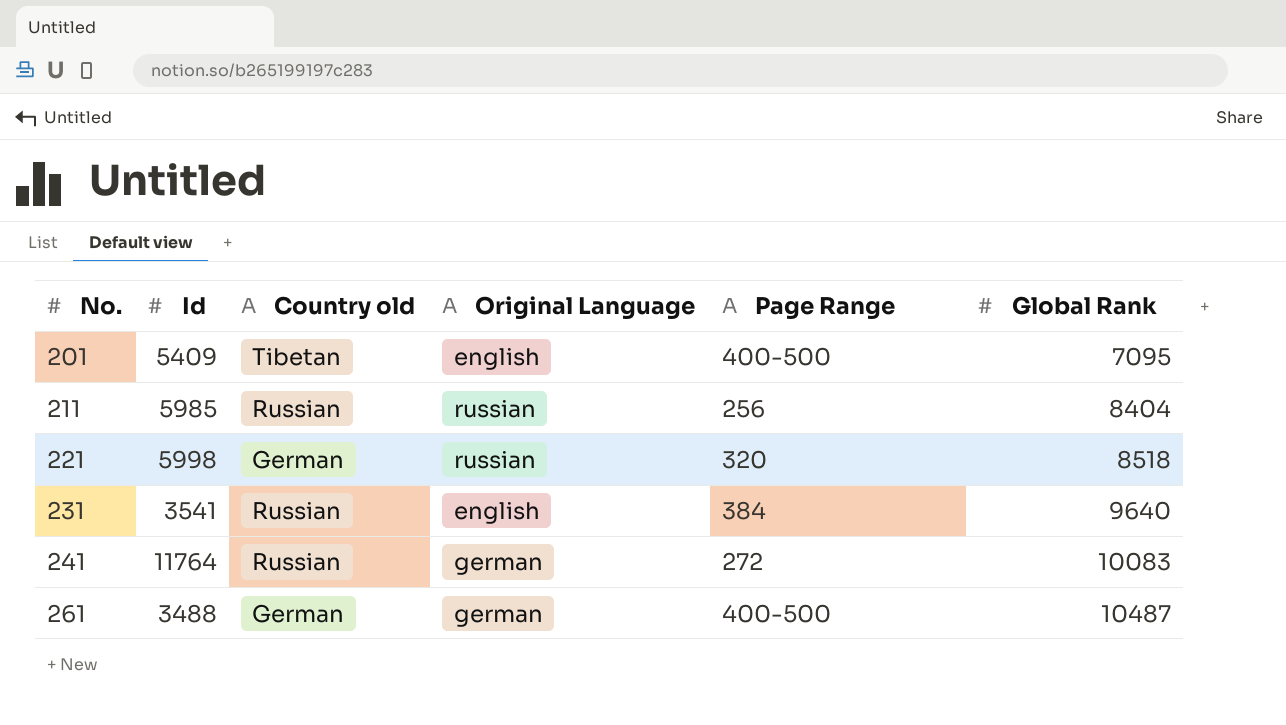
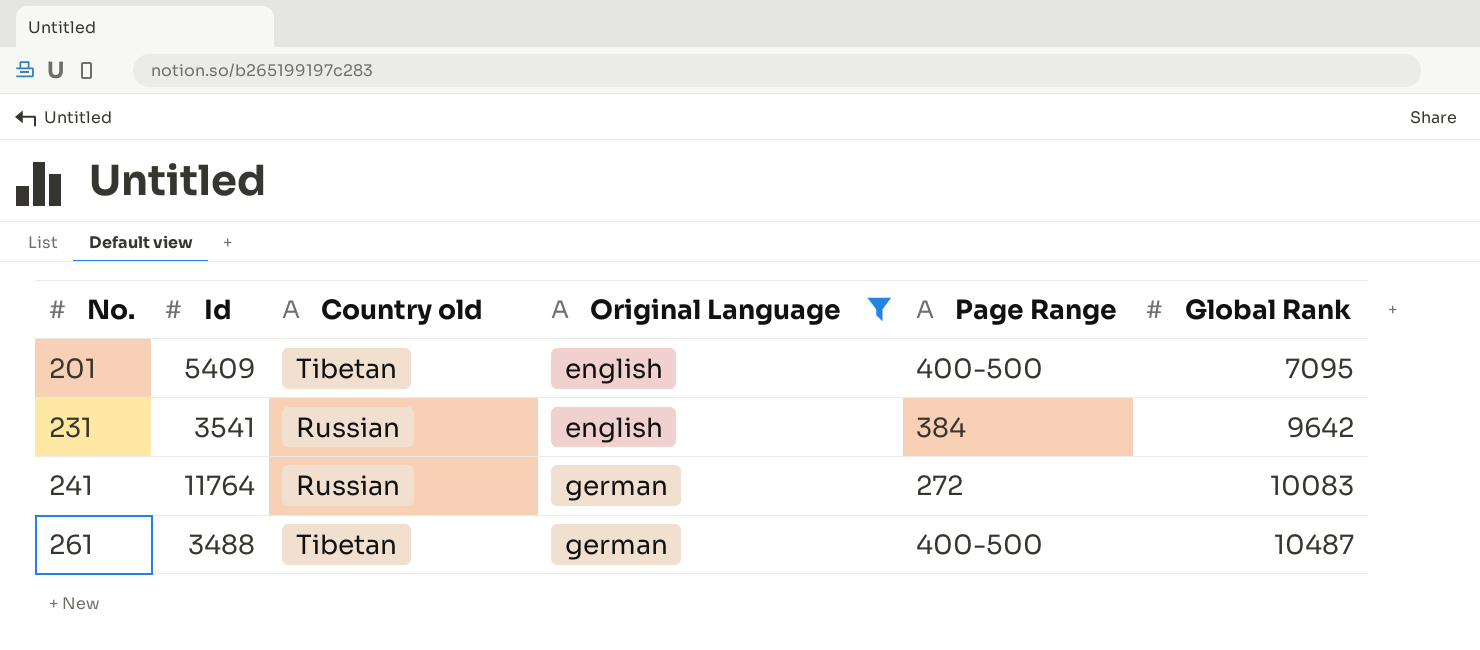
filter: none -> Original Language != russian
231 | Global Rank: 9640 -> 9642
261 | Country old: German -> Tibetan

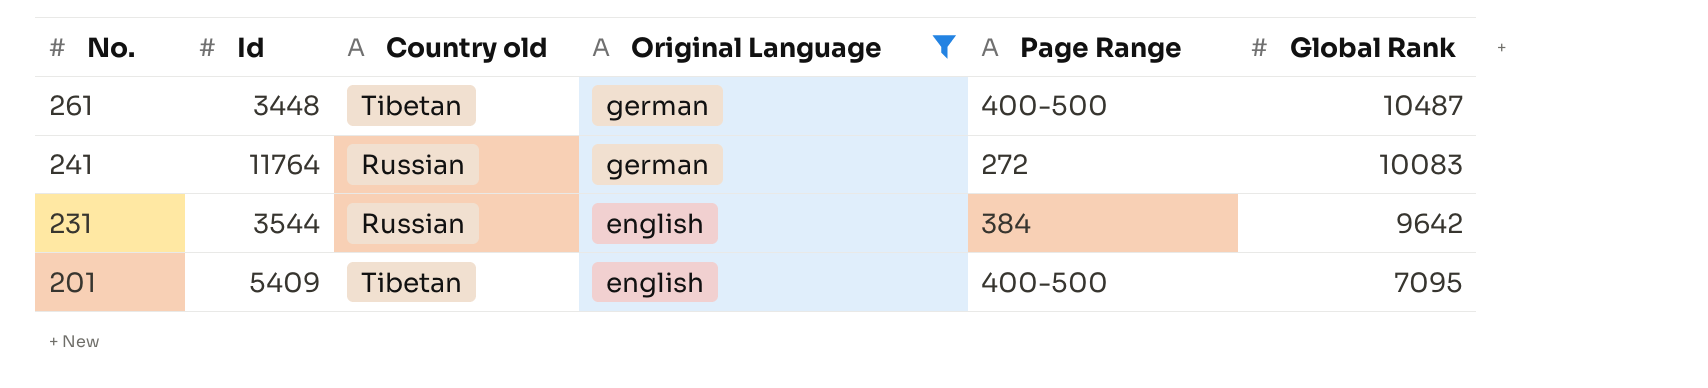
row order: No. ascending -> No. descending
261 | Id: 3488 -> 3448
231 | Id: 3541 -> 3544

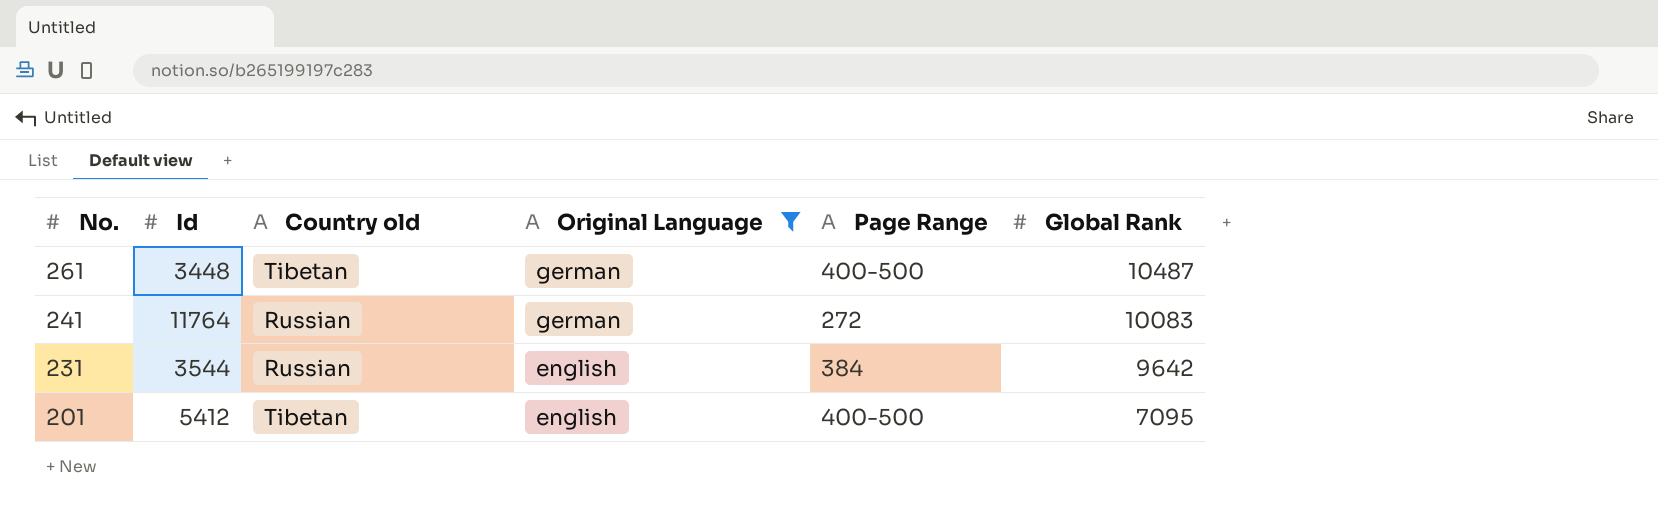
201 | Id: 5409 -> 5412

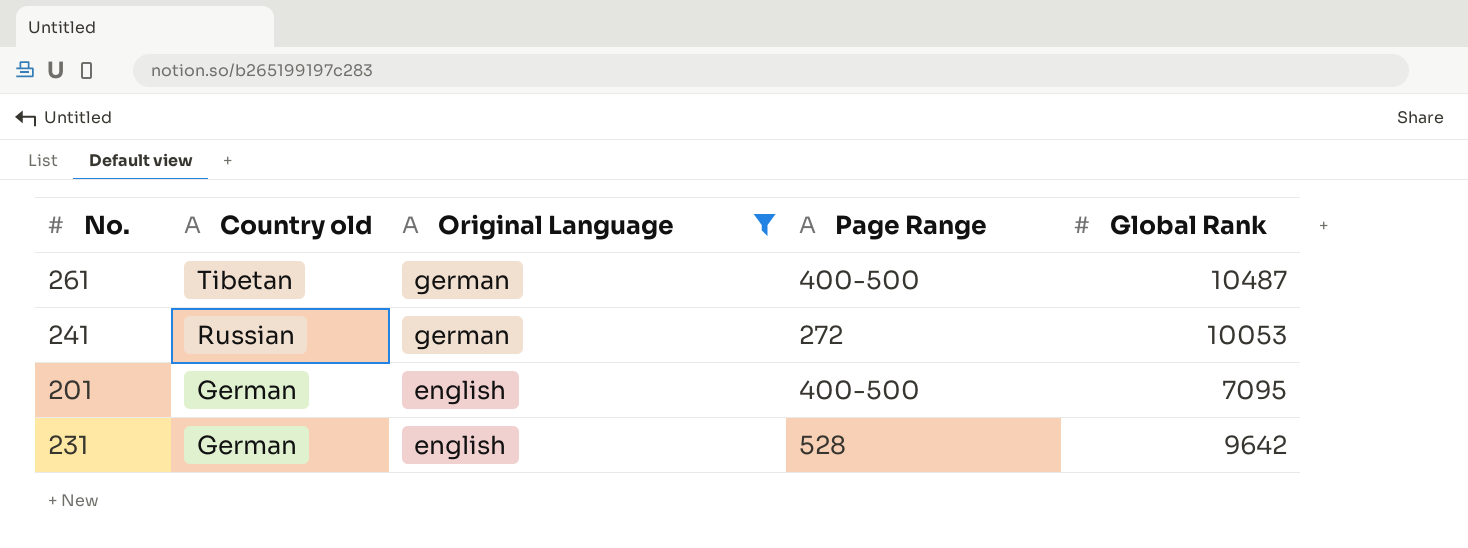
row order: No. descending -> Country old descending
column Id | position: 2 -> none
241 | Global Rank: 10083 -> 10053
201 | Country old: Tibetan -> German
231 | Country old: Russian -> German
231 | Page Range: 384 -> 528

